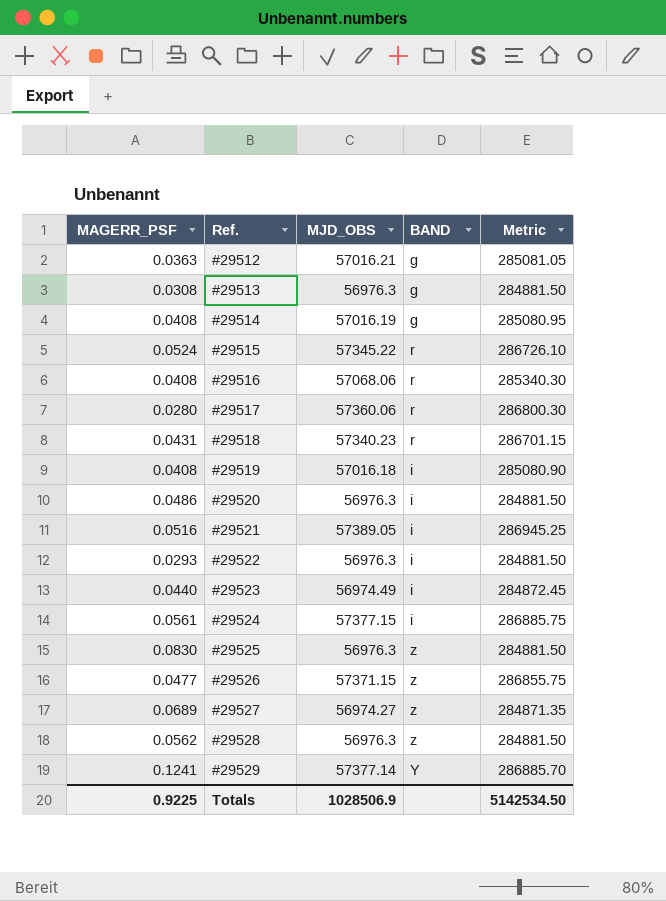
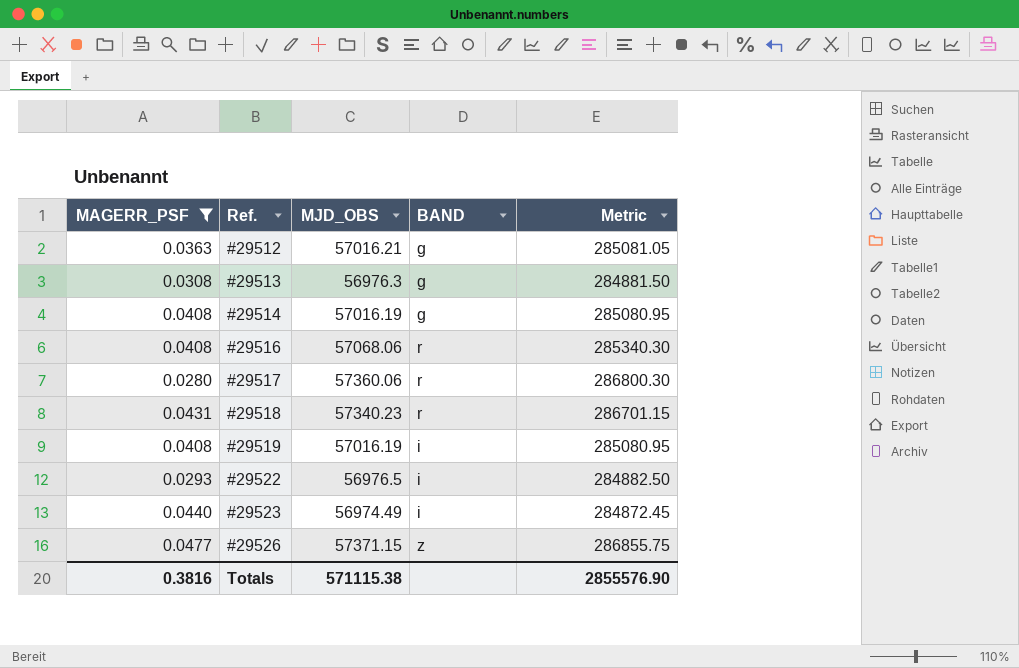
filter: none -> MAGERR_PSF <= 0.0477
#29519 | MJD_OBS: 57016.18 -> 57016.19
#29519 | Metric: 285080.90 -> 285080.95
#29522 | MJD_OBS: 56976.3 -> 56976.5
#29522 | Metric: 284881.50 -> 284882.50
Totals | MAGERR_PSF: 0.9225 -> 0.3816
Totals | MJD_OBS: 1028506.9 -> 571115.38
Totals | Metric: 5142534.50 -> 2855576.90

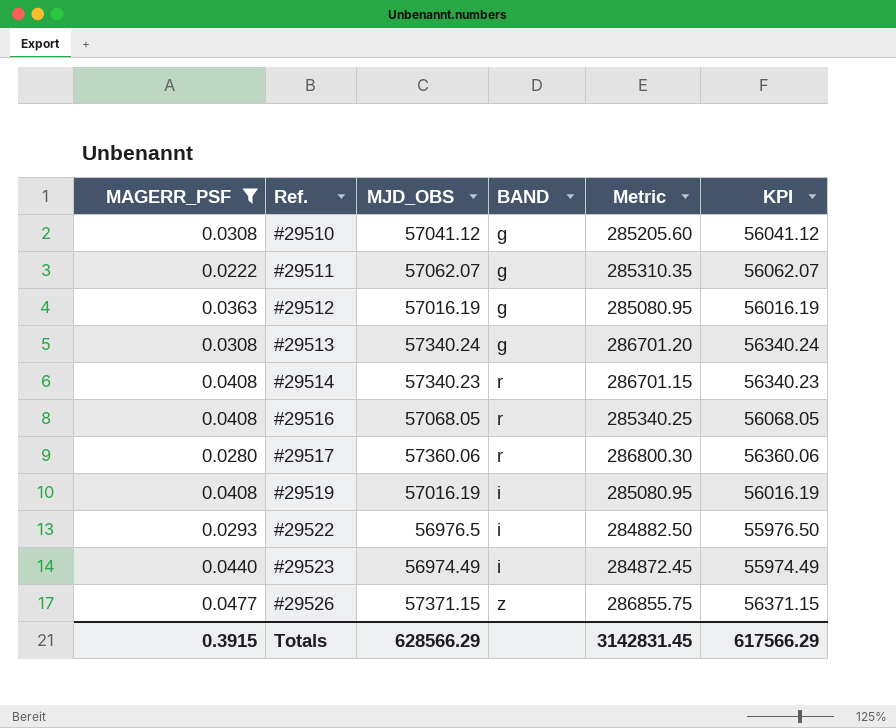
column KPI | formula: none -> [MJD_OBS] - 1000
row #29518: 0.0431 | 57340.23 | r | 286701.15 -> none
row #29510: none -> 0.0308 | 57041.12 | g | 285205.60 | 56041.12
row #29511: none -> 0.0222 | 57062.07 | g | 285310.35 | 56062.07
#29512 | MJD_OBS: 57016.21 -> 57016.19
#29512 | Metric: 285081.05 -> 285080.95
#29513 | MJD_OBS: 56976.3 -> 57340.24
#29513 | Metric: 284881.50 -> 286701.20
#29514 | MJD_OBS: 57016.19 -> 57340.23
#29514 | BAND: g -> r
#29514 | Metric: 285080.95 -> 286701.15
#29516 | MJD_OBS: 57068.06 -> 57068.05
#29516 | Metric: 285340.30 -> 285340.25
Totals | MAGERR_PSF: 0.3816 -> 0.3915
Totals | MJD_OBS: 571115.38 -> 628566.29
Totals | Metric: 2855576.90 -> 3142831.45

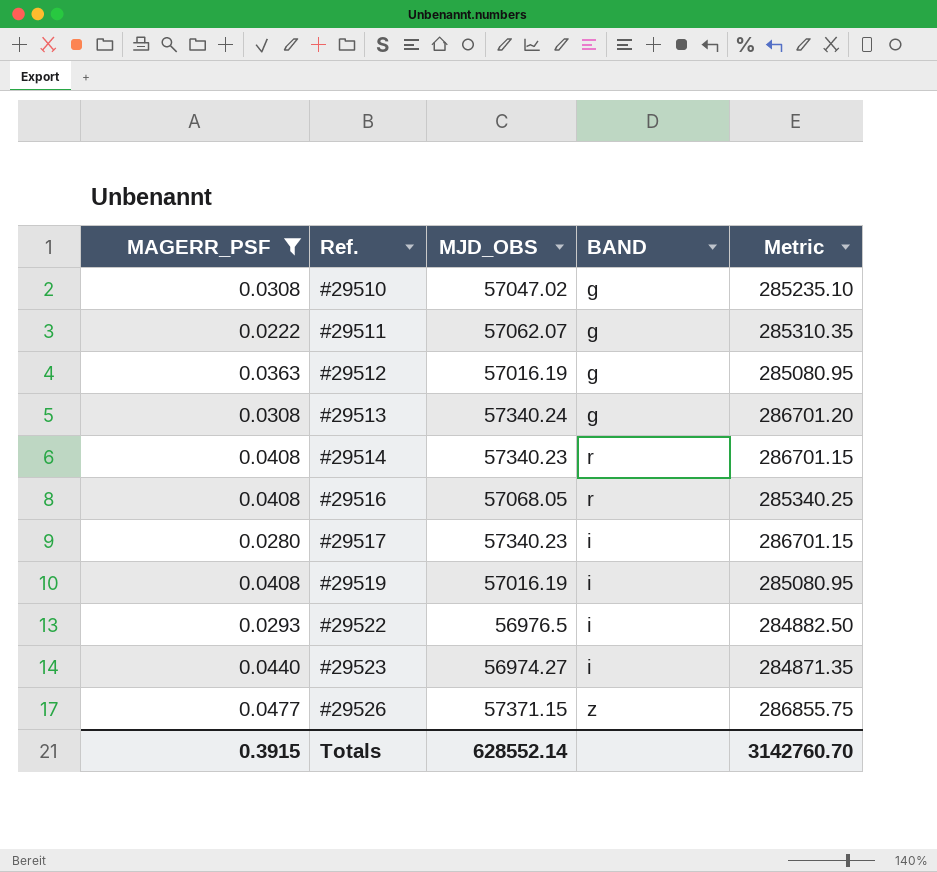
column KPI | formula: [MJD_OBS] - 1000 -> none
#29510 | MJD_OBS: 57041.12 -> 57047.02
#29510 | Metric: 285205.60 -> 285235.10
#29517 | MJD_OBS: 57360.06 -> 57340.23
#29517 | BAND: r -> i
#29517 | Metric: 286800.30 -> 286701.15
#29523 | MJD_OBS: 56974.49 -> 56974.27
#29523 | Metric: 284872.45 -> 284871.35
Totals | MJD_OBS: 628566.29 -> 628552.14
Totals | Metric: 3142831.45 -> 3142760.70

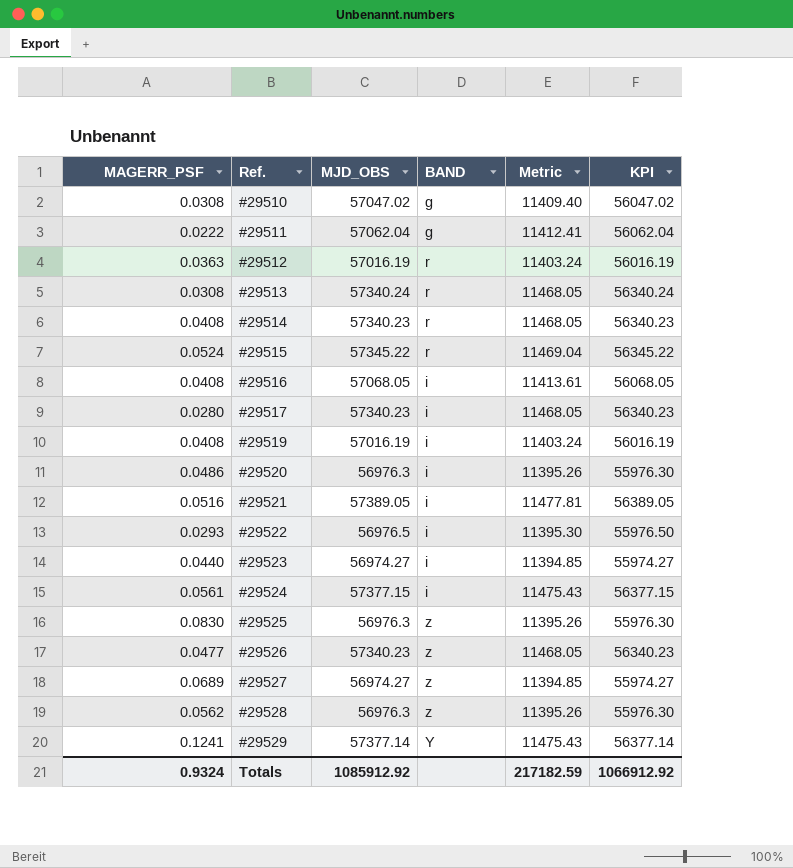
filter: MAGERR_PSF <= 0.0477 -> none
column Metric | formula: [MJD_OBS] * 5 -> [MJD_OBS] * 0.2
column KPI | formula: none -> [MJD_OBS] - 1000
#29511 | MJD_OBS: 57062.07 -> 57062.04
#29512 | BAND: g -> r
#29513 | BAND: g -> r
#29516 | BAND: r -> i
#29526 | MJD_OBS: 57371.15 -> 57340.23
Totals | MAGERR_PSF: 0.3915 -> 0.9324
Totals | MJD_OBS: 628552.14 -> 1085912.92
Totals | Metric: 3142760.70 -> 217182.59

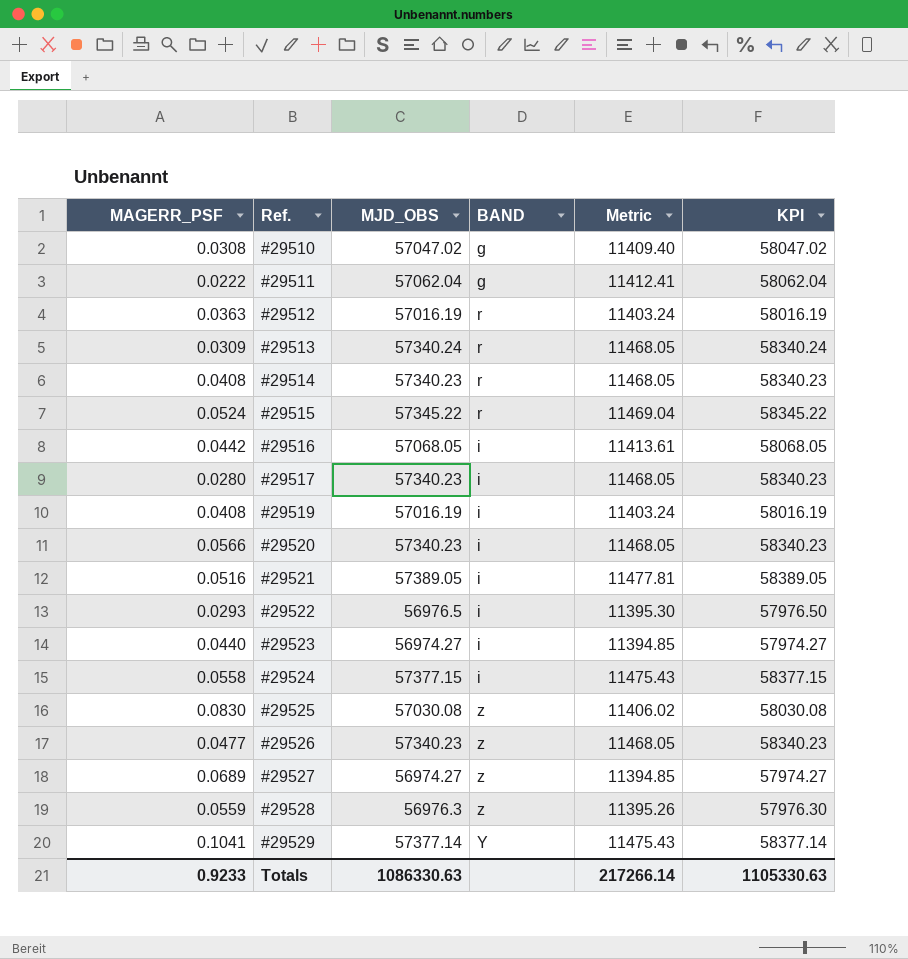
column KPI | formula: [MJD_OBS] - 1000 -> [MJD_OBS] + 1000
#29513 | MAGERR_PSF: 0.0308 -> 0.0309
#29516 | MAGERR_PSF: 0.0408 -> 0.0442
#29520 | MAGERR_PSF: 0.0486 -> 0.0566
#29520 | MJD_OBS: 56976.3 -> 57340.23
#29520 | Metric: 11395.26 -> 11468.05
#29524 | MAGERR_PSF: 0.0561 -> 0.0558
#29525 | MJD_OBS: 56976.3 -> 57030.08
#29525 | Metric: 11395.26 -> 11406.02
#29528 | MAGERR_PSF: 0.0562 -> 0.0559
#29529 | MAGERR_PSF: 0.1241 -> 0.1041
Totals | MAGERR_PSF: 0.9324 -> 0.9233
Totals | MJD_OBS: 1085912.92 -> 1086330.63
Totals | Metric: 217182.59 -> 217266.14
Totals | KPI: 1066912.92 -> 1105330.63

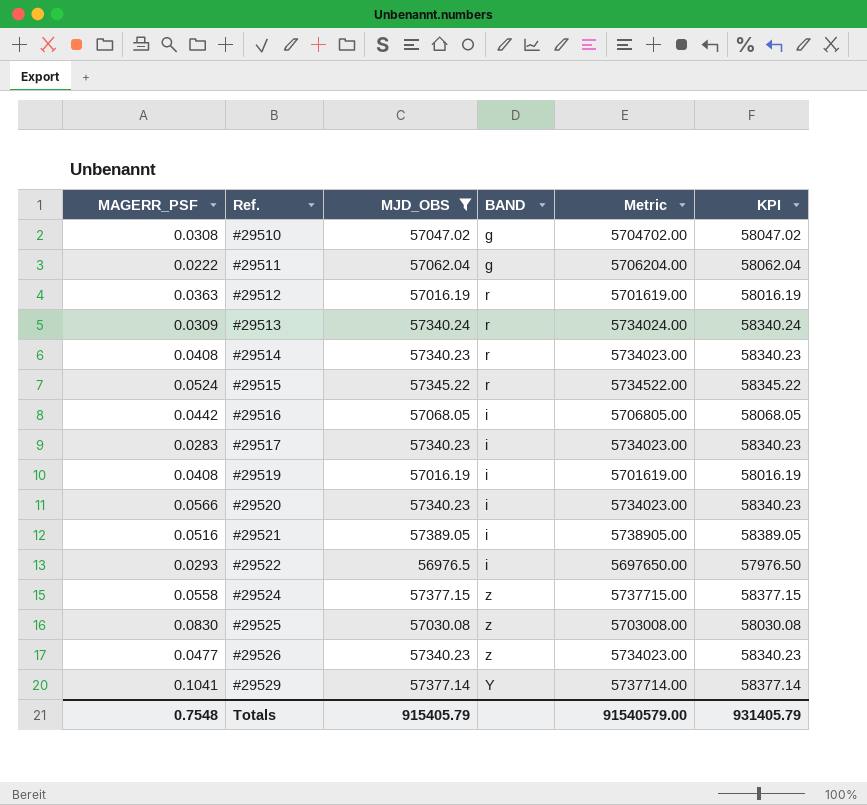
filter: none -> MJD_OBS >= 56976.5
column Metric | formula: [MJD_OBS] * 0.2 -> [MJD_OBS] * 100
#29517 | MAGERR_PSF: 0.0280 -> 0.0283
#29524 | BAND: i -> z
Totals | MAGERR_PSF: 0.9233 -> 0.7548
Totals | MJD_OBS: 1086330.63 -> 915405.79
Totals | Metric: 217266.14 -> 91540579.00
Totals | KPI: 1105330.63 -> 931405.79

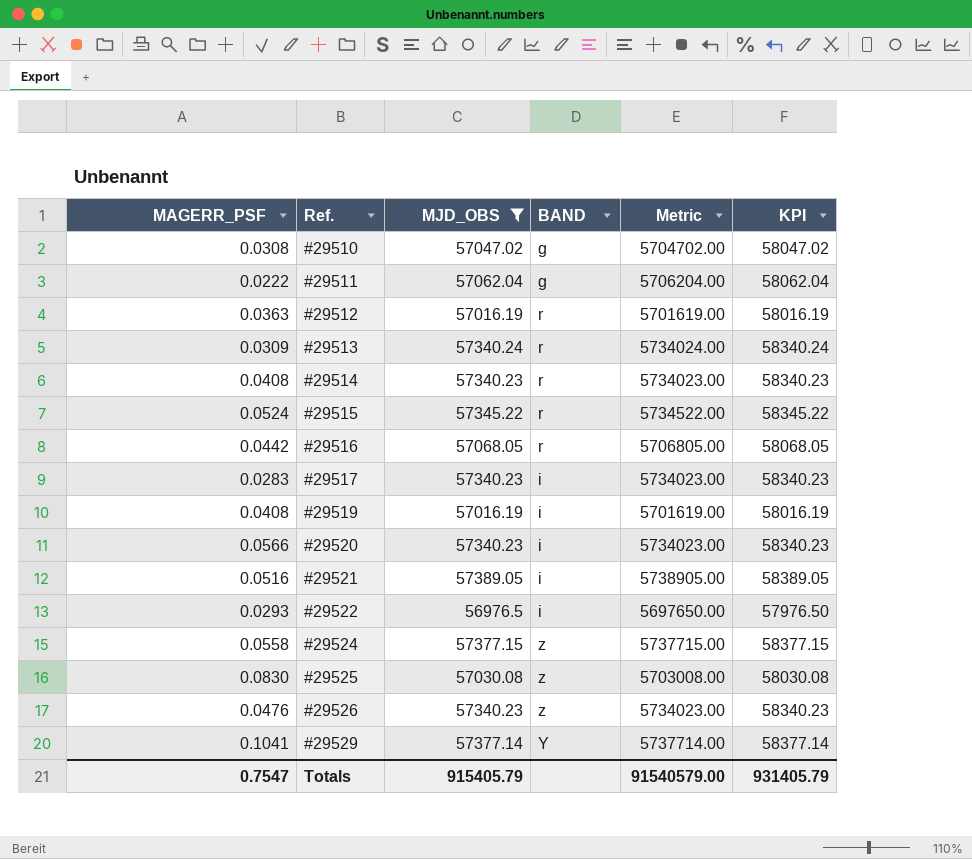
#29516 | BAND: i -> r
#29526 | MAGERR_PSF: 0.0477 -> 0.0476
Totals | MAGERR_PSF: 0.7548 -> 0.7547

